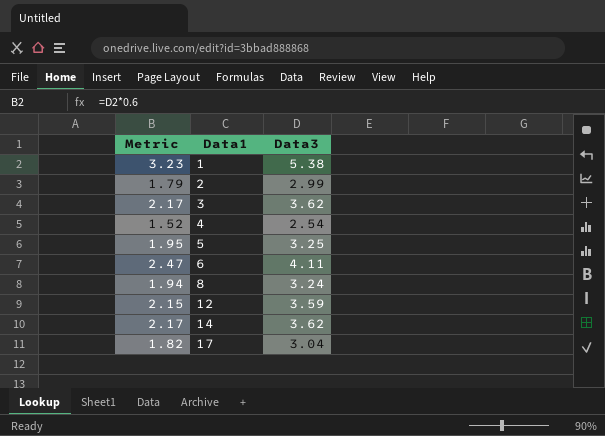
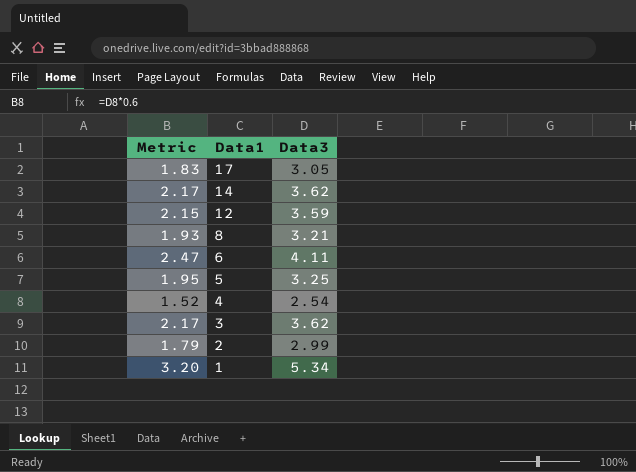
row order: Data1 ascending -> Data1 descending
17 | Metric: 1.82 -> 1.83
17 | Data3: 3.04 -> 3.05
8 | Metric: 1.94 -> 1.93
8 | Data3: 3.24 -> 3.21
1 | Metric: 3.23 -> 3.20
1 | Data3: 5.38 -> 5.34

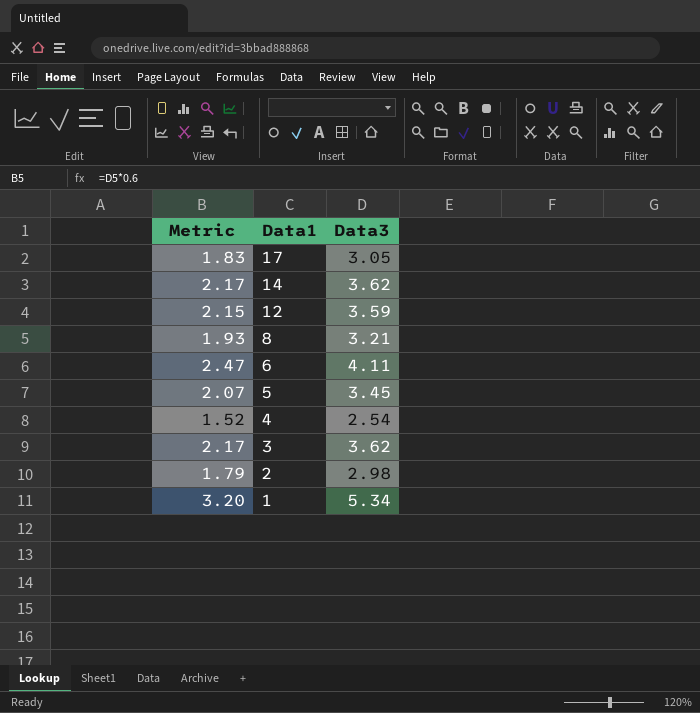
5 | Metric: 1.95 -> 2.07
5 | Data3: 3.25 -> 3.45
2 | Data3: 2.99 -> 2.98

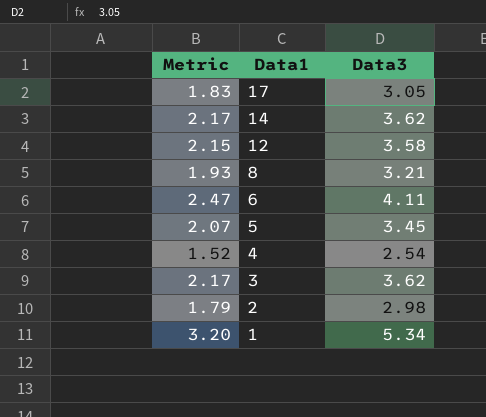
12 | Data3: 3.59 -> 3.58

